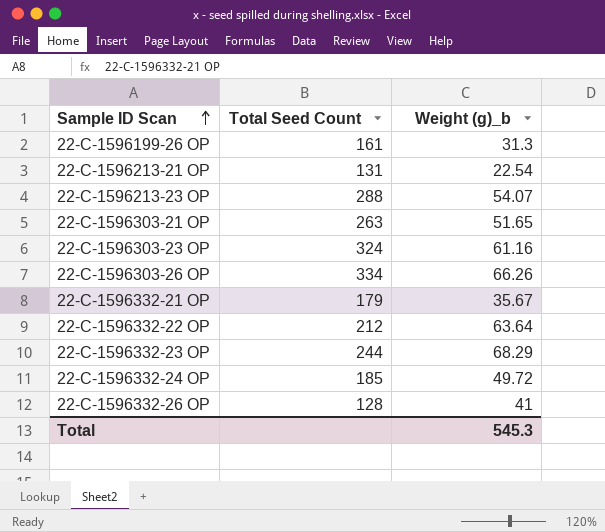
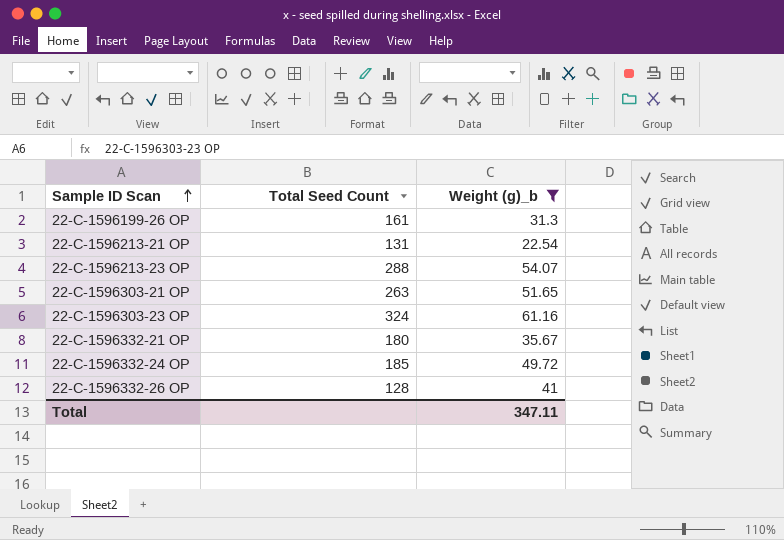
filter: none -> Weight (g)_b <= 61.16
22-C-1596332-21 OP | Total Seed Count: 179 -> 180
Total | Weight (g)_b: 545.3 -> 347.11

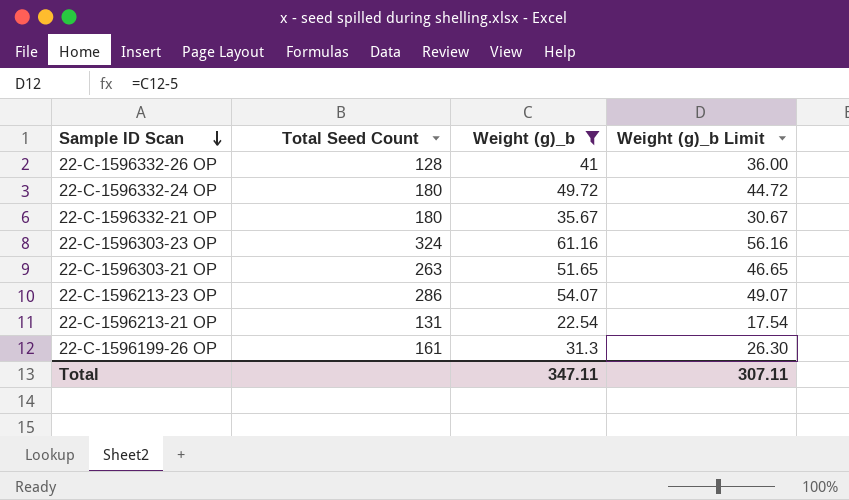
row order: Sample ID Scan ascending -> Sample ID Scan descending
column Weight (g)_b Limit | formula: none -> [Weight (g)_b] - 5
22-C-1596332-24 OP | Total Seed Count: 185 -> 180
22-C-1596213-23 OP | Total Seed Count: 288 -> 286

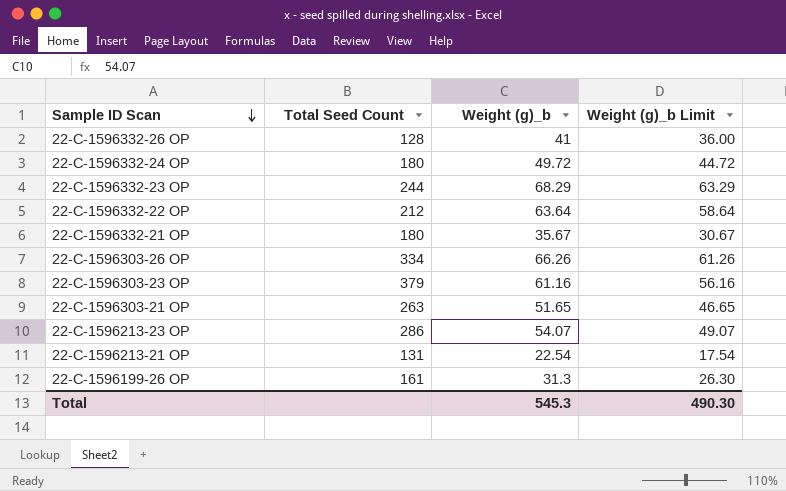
filter: Weight (g)_b <= 61.16 -> none
22-C-1596303-23 OP | Total Seed Count: 324 -> 379
Total | Weight (g)_b: 347.11 -> 545.3
Total | Weight (g)_b Limit: 307.11 -> 490.30

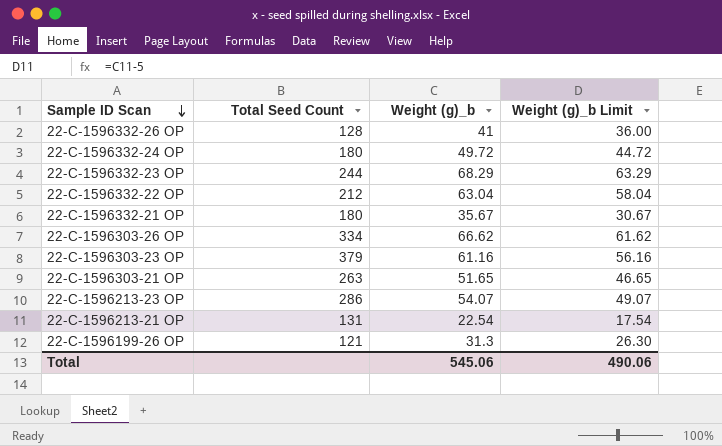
22-C-1596332-22 OP | Weight (g)_b: 63.64 -> 63.04
22-C-1596332-22 OP | Weight (g)_b Limit: 58.64 -> 58.04
22-C-1596303-26 OP | Weight (g)_b: 66.26 -> 66.62
22-C-1596303-26 OP | Weight (g)_b Limit: 61.26 -> 61.62
22-C-1596199-26 OP | Total Seed Count: 161 -> 121
Total | Weight (g)_b: 545.3 -> 545.06
Total | Weight (g)_b Limit: 490.30 -> 490.06

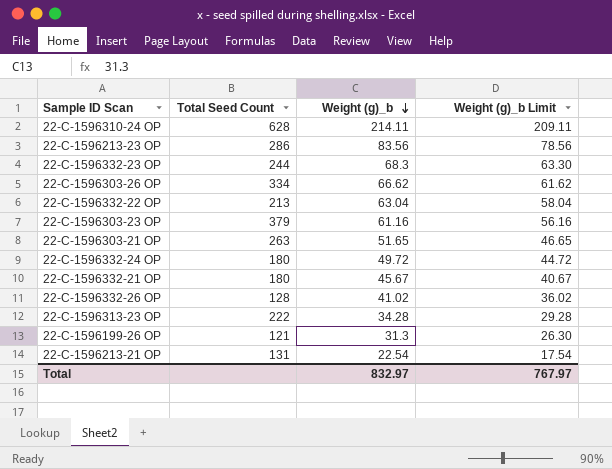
row order: Sample ID Scan descending -> Weight (g)_b descending
row 22-C-1596310-24 OP: none -> 628 | 214.11 | 209.11
22-C-1596213-23 OP | Weight (g)_b: 54.07 -> 83.56
22-C-1596213-23 OP | Weight (g)_b Limit: 49.07 -> 78.56
22-C-1596332-23 OP | Weight (g)_b: 68.29 -> 68.3
22-C-1596332-23 OP | Weight (g)_b Limit: 63.29 -> 63.30
22-C-1596332-22 OP | Total Seed Count: 212 -> 213
22-C-1596332-21 OP | Weight (g)_b: 35.67 -> 45.67
22-C-1596332-21 OP | Weight (g)_b Limit: 30.67 -> 40.67
22-C-1596332-26 OP | Weight (g)_b: 41 -> 41.02
22-C-1596332-26 OP | Weight (g)_b Limit: 36.00 -> 36.02
row 22-C-1596313-23 OP: none -> 222 | 34.28 | 29.28
Total | Weight (g)_b: 545.06 -> 832.97
Total | Weight (g)_b Limit: 490.06 -> 767.97

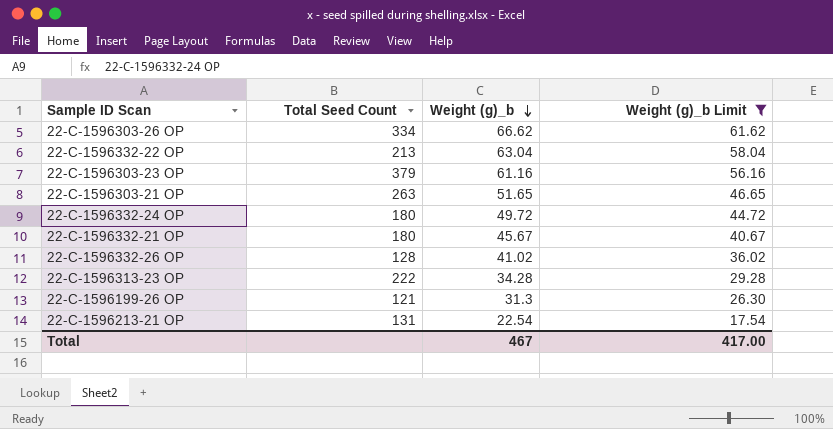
filter: none -> Weight (g)_b Limit <= 61.62
Total | Weight (g)_b: 832.97 -> 467
Total | Weight (g)_b Limit: 767.97 -> 417.00

